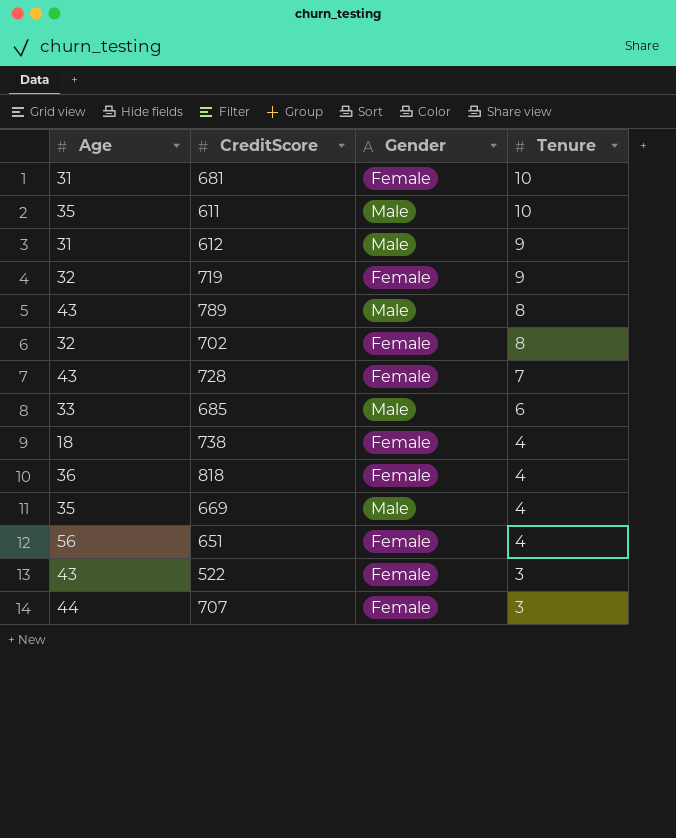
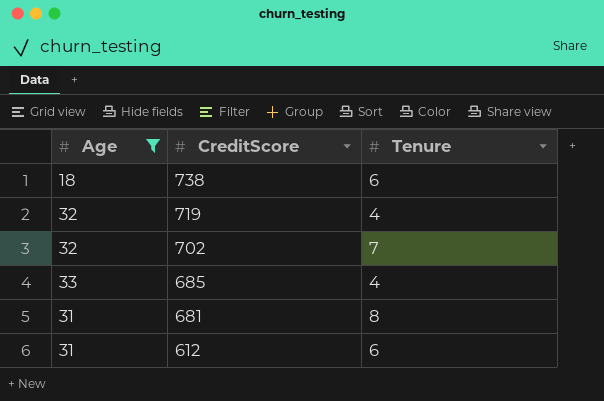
filter: none -> Age <= 33
row order: Tenure descending -> CreditScore descending
column Gender | position: 3 -> none
738 | Tenure: 4 -> 6
719 | Tenure: 9 -> 4
702 | Tenure: 8 -> 7
685 | Tenure: 6 -> 4
681 | Tenure: 10 -> 8
612 | Tenure: 9 -> 6

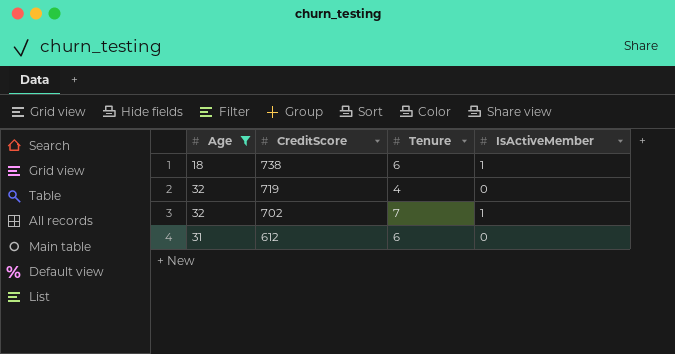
column IsActiveMember | position: none -> 4
row 685: 33 | 4 -> none
row 681: 31 | 8 -> none

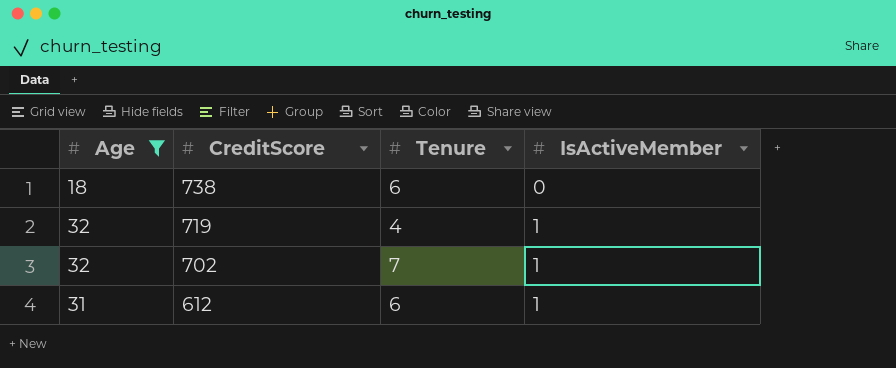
738 | IsActiveMember: 1 -> 0
719 | IsActiveMember: 0 -> 1
612 | IsActiveMember: 0 -> 1

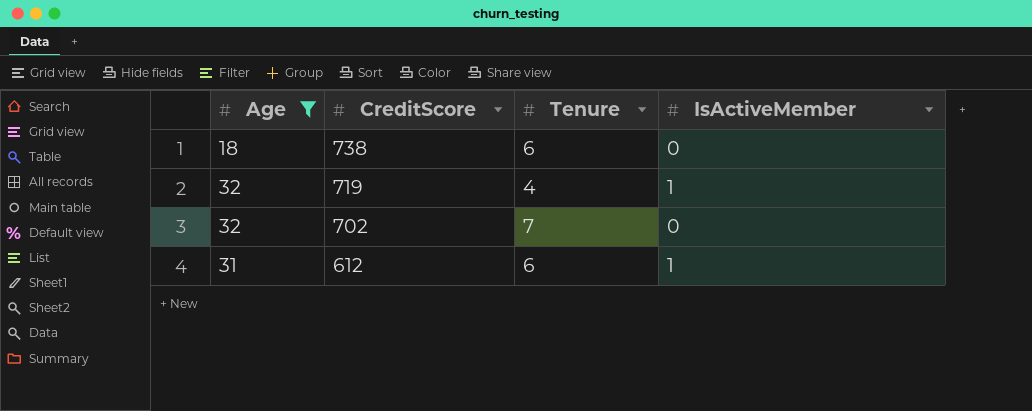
702 | IsActiveMember: 1 -> 0

